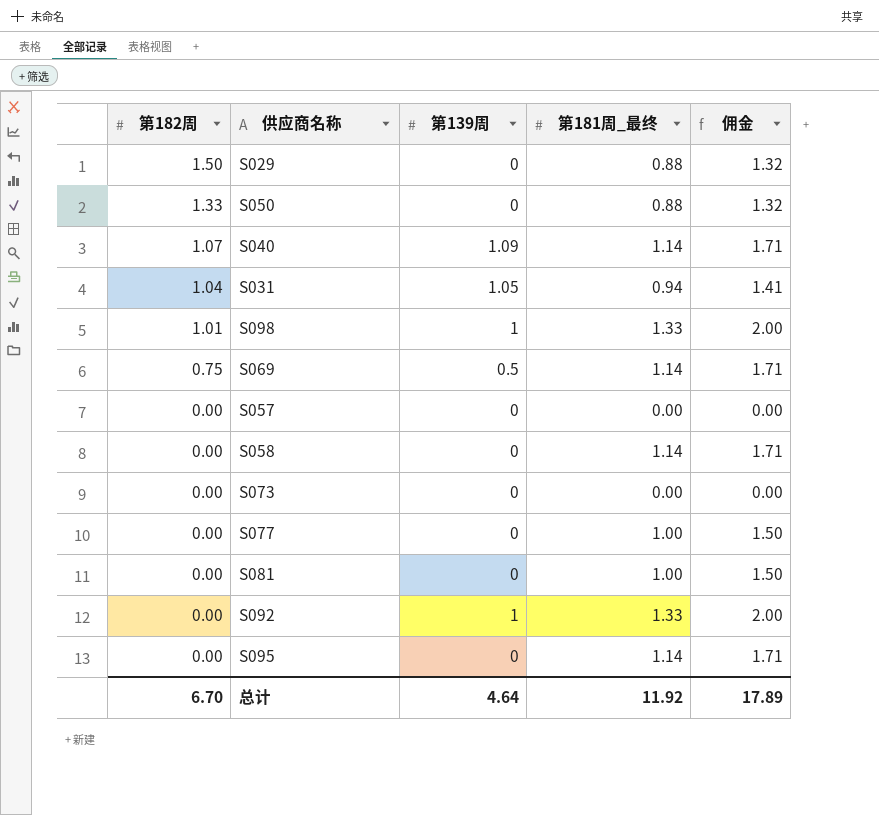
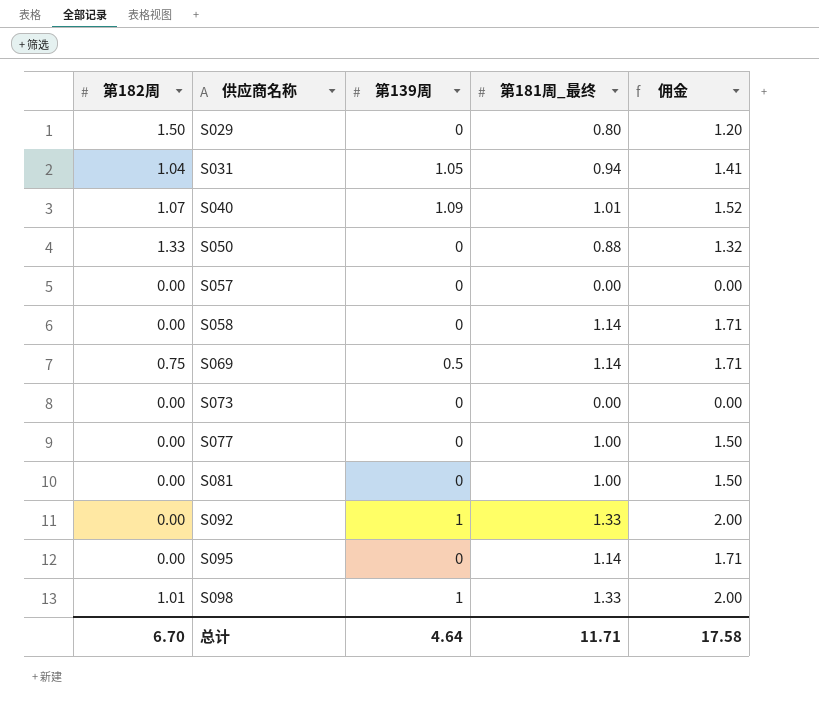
row order: 第182周 descending -> 供应商名称 ascending
S029 | 第181周_最终: 0.88 -> 0.80
S029 | 佣金: 1.32 -> 1.20
S040 | 第181周_最终: 1.14 -> 1.01
S040 | 佣金: 1.71 -> 1.52
总计 | 第181周_最终: 11.92 -> 11.71
总计 | 佣金: 17.89 -> 17.58

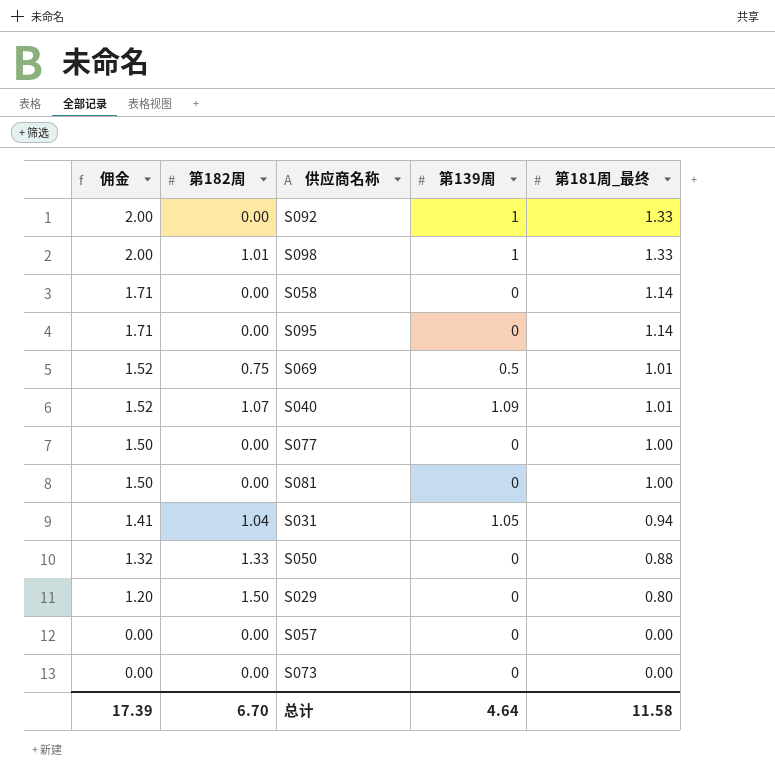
row order: 供应商名称 ascending -> 佣金 descending
column 佣金 | position: 5 -> 1
S069 | 佣金: 1.71 -> 1.52
S069 | 第181周_最终: 1.14 -> 1.01
总计 | 佣金: 17.58 -> 17.39
总计 | 第181周_最终: 11.71 -> 11.58

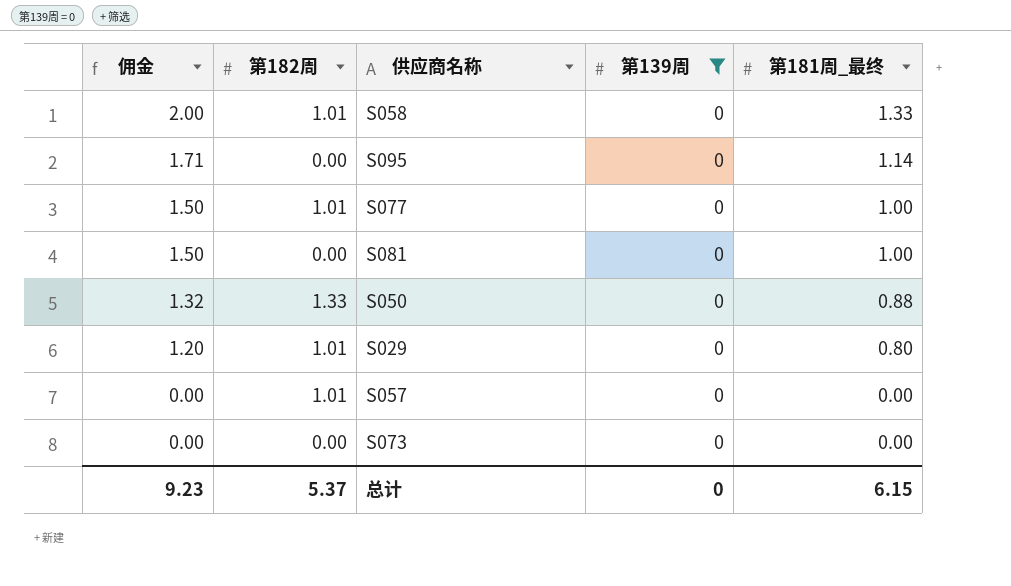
filter: none -> 第139周 = 0
S058 | 佣金: 1.71 -> 2.00
S058 | 第182周: 0.00 -> 1.01
S058 | 第181周_最终: 1.14 -> 1.33
S077 | 第182周: 0.00 -> 1.01
S029 | 第182周: 1.50 -> 1.01
S057 | 第182周: 0.00 -> 1.01
总计 | 佣金: 17.39 -> 9.23
总计 | 第182周: 6.70 -> 5.37
总计 | 第139周: 4.64 -> 0
总计 | 第181周_最终: 11.58 -> 6.15

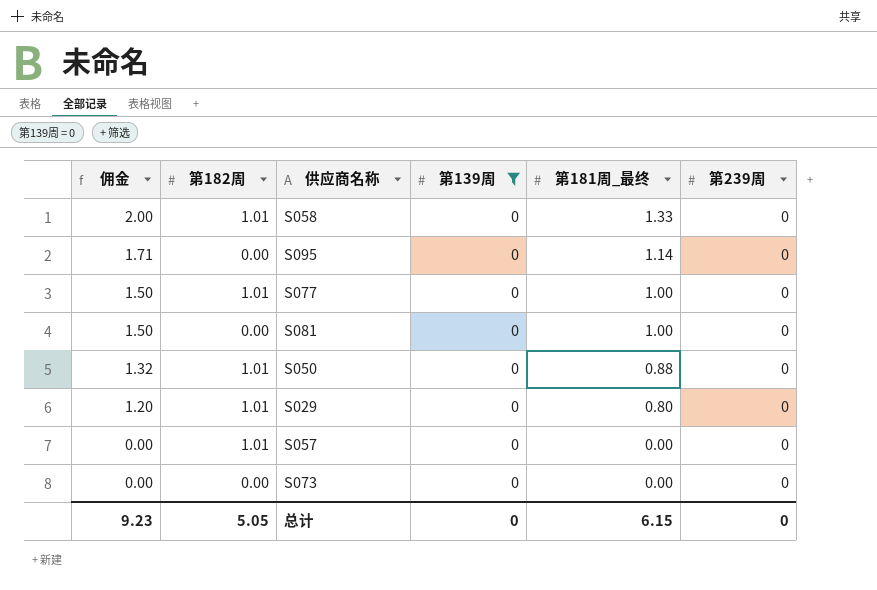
column 第239周 | position: none -> 6
S050 | 第182周: 1.33 -> 1.01
总计 | 第182周: 5.37 -> 5.05

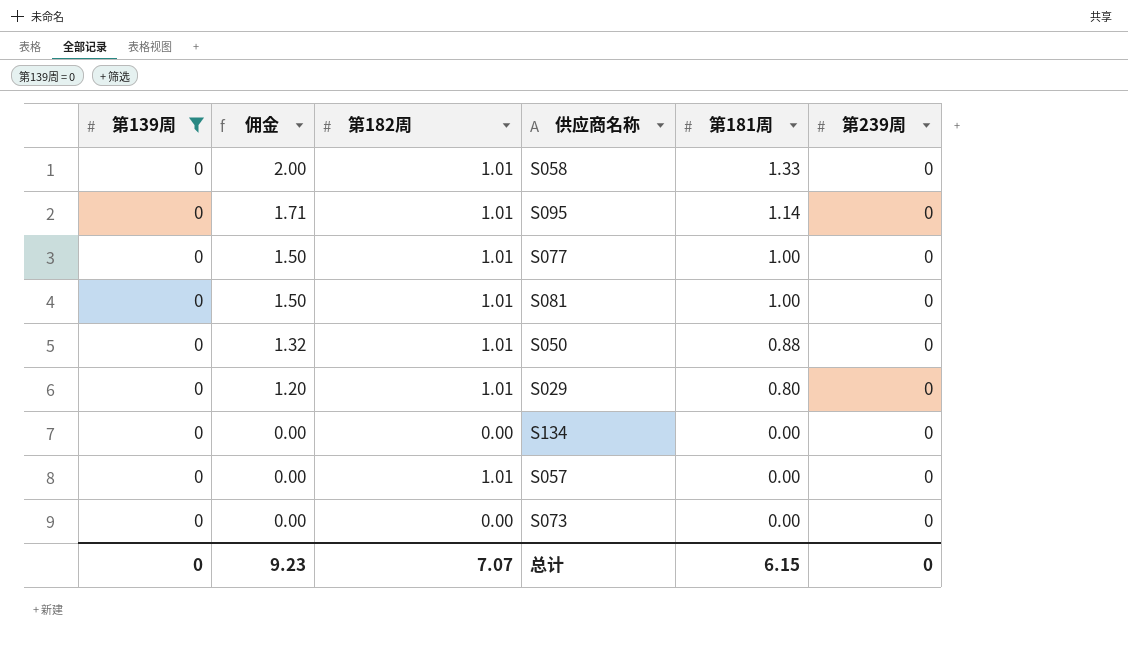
column 第139周 | position: 4 -> 1
column name: 第181周_最终 -> 第181周
S095 | 第182周: 0.00 -> 1.01
S081 | 第182周: 0.00 -> 1.01
row S134: none -> 0 | 0.00 | 0.00 | 0.00 | 0
总计 | 第182周: 5.05 -> 7.07

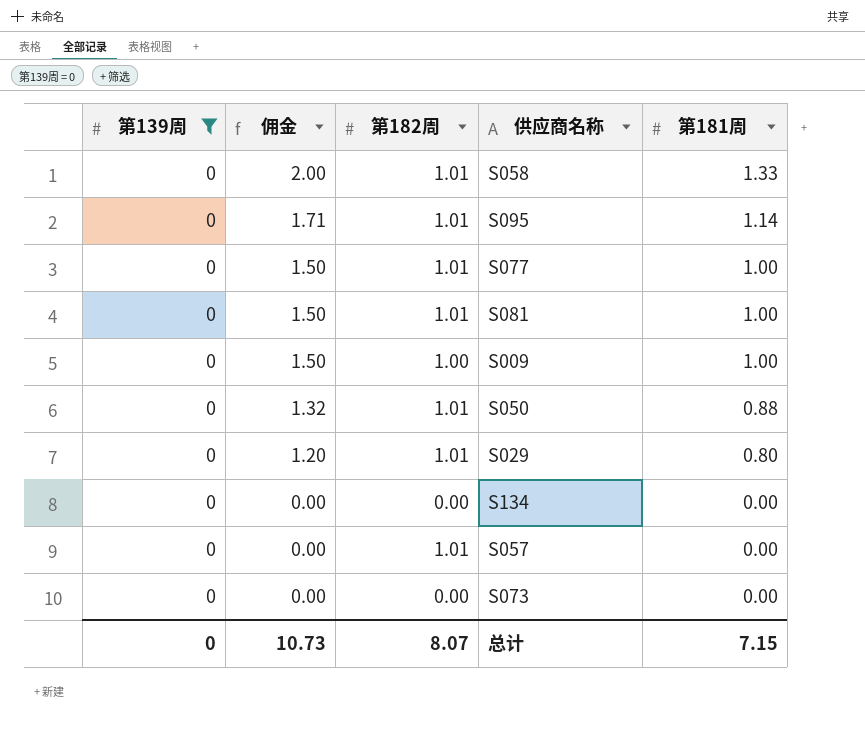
column 第239周 | position: 6 -> none
row S009: none -> 0 | 1.50 | 1.00 | 1.00
总计 | 佣金: 9.23 -> 10.73
总计 | 第182周: 7.07 -> 8.07
总计 | 第181周: 6.15 -> 7.15

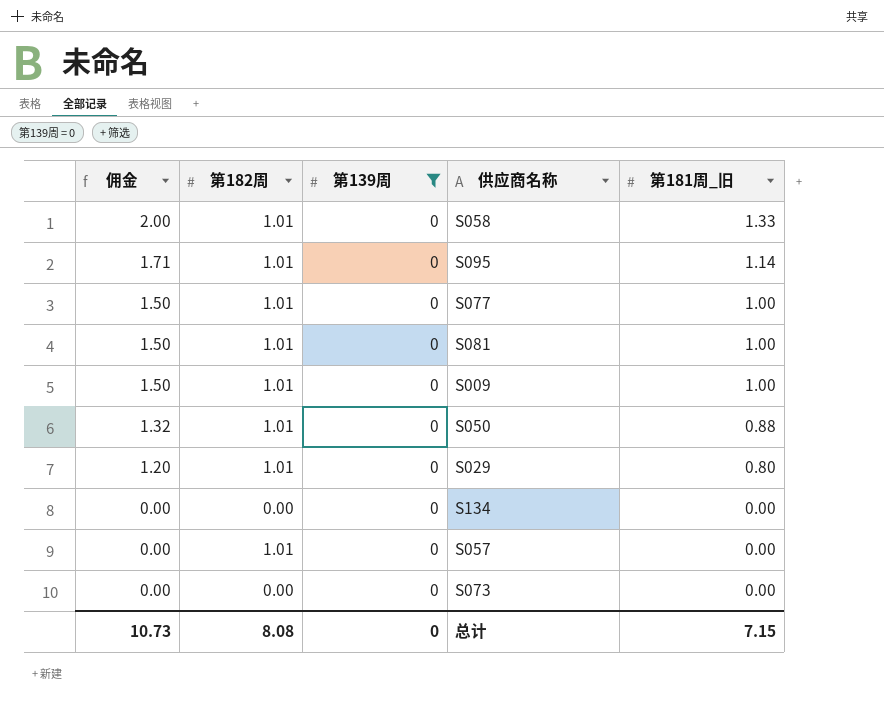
column 第139周 | position: 1 -> 3
column name: 第181周 -> 第181周_旧
S009 | 第182周: 1.00 -> 1.01
总计 | 第182周: 8.07 -> 8.08

